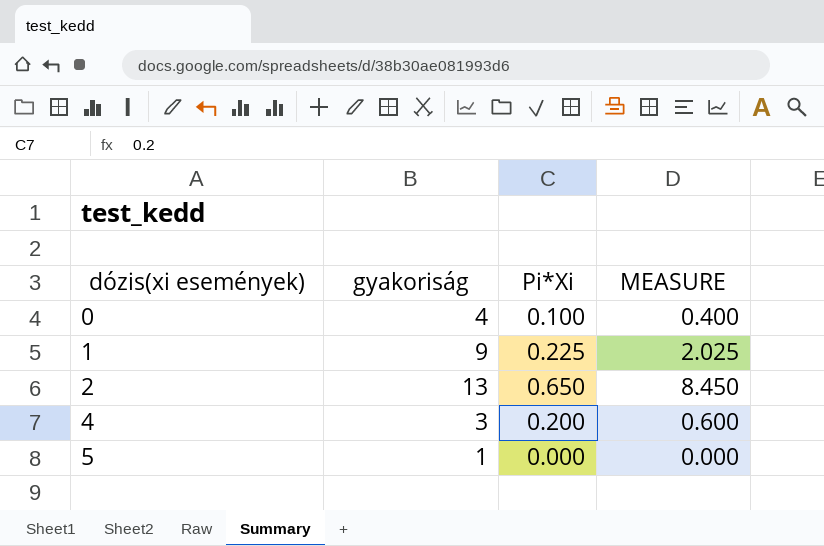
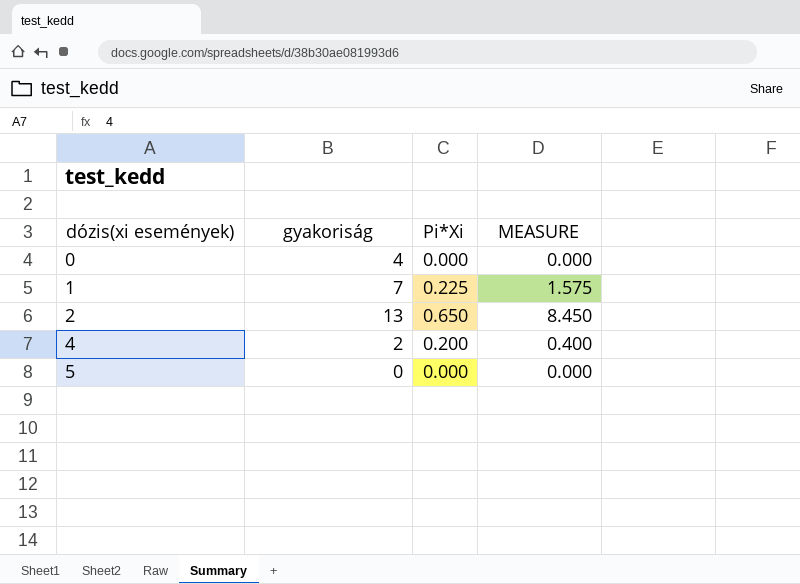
0 | Pi*Xi: 0.100 -> 0.000
0 | MEASURE: 0.400 -> 0.000
1 | gyakoriság: 9 -> 7
1 | MEASURE: 2.025 -> 1.575
4 | gyakoriság: 3 -> 2
4 | MEASURE: 0.600 -> 0.400
5 | gyakoriság: 1 -> 0

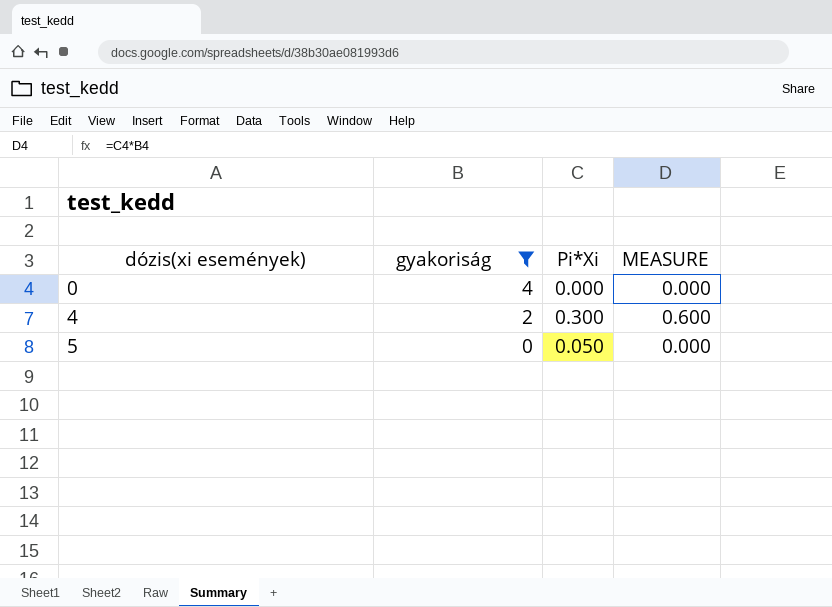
filter: none -> gyakoriság <= 4
4 | Pi*Xi: 0.200 -> 0.300
4 | MEASURE: 0.400 -> 0.600
5 | Pi*Xi: 0.000 -> 0.050

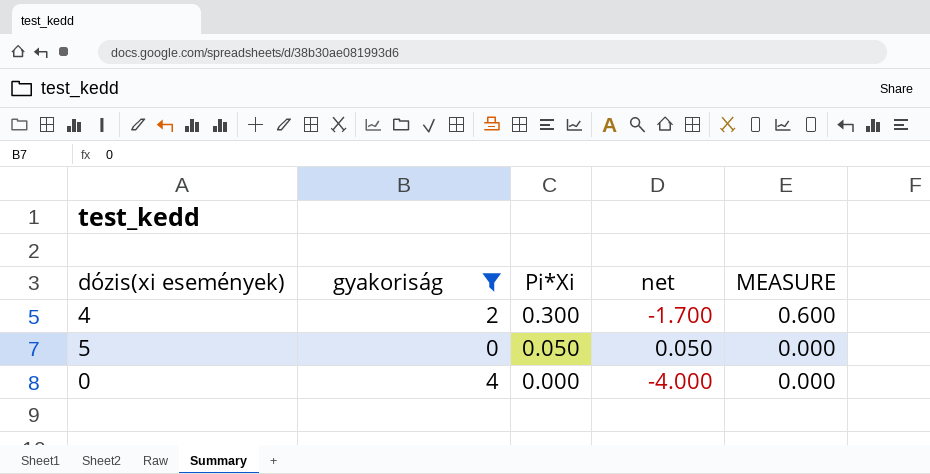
row order: dózis(xi események) ascending -> Pi*Xi descending
column net | formula: none -> [Pi*Xi] - [gyakoriság]

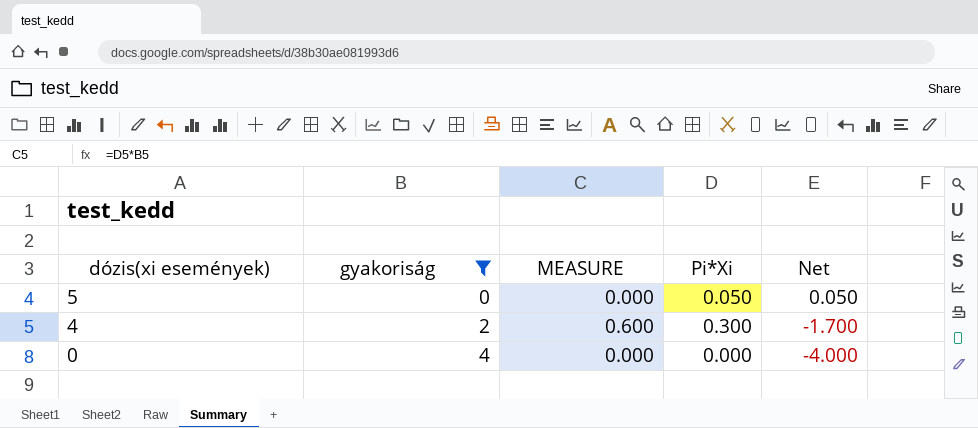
row order: Pi*Xi descending -> dózis(xi események) descending
column MEASURE | position: 5 -> 3
column name: net -> Net

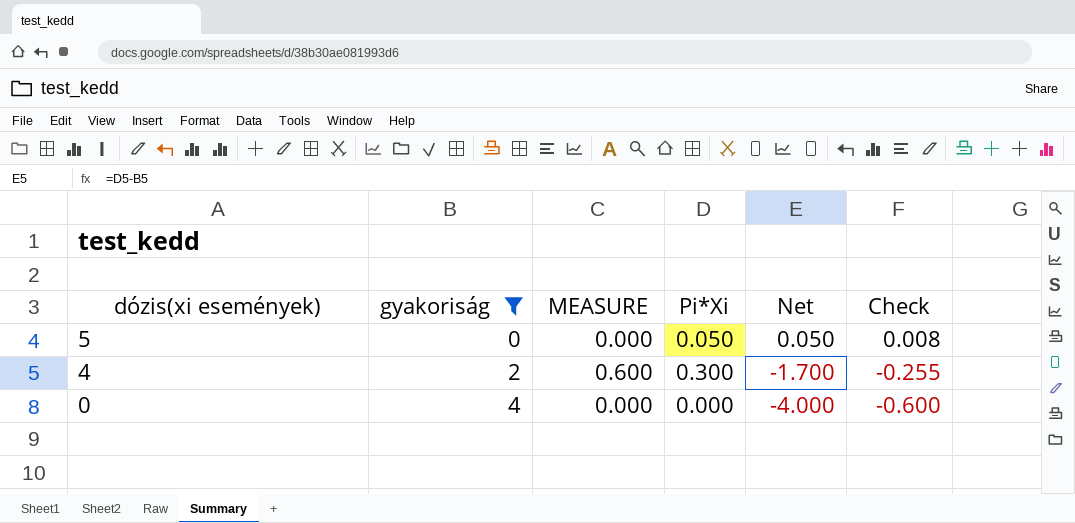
column Check | formula: none -> [Net] * 0.15

